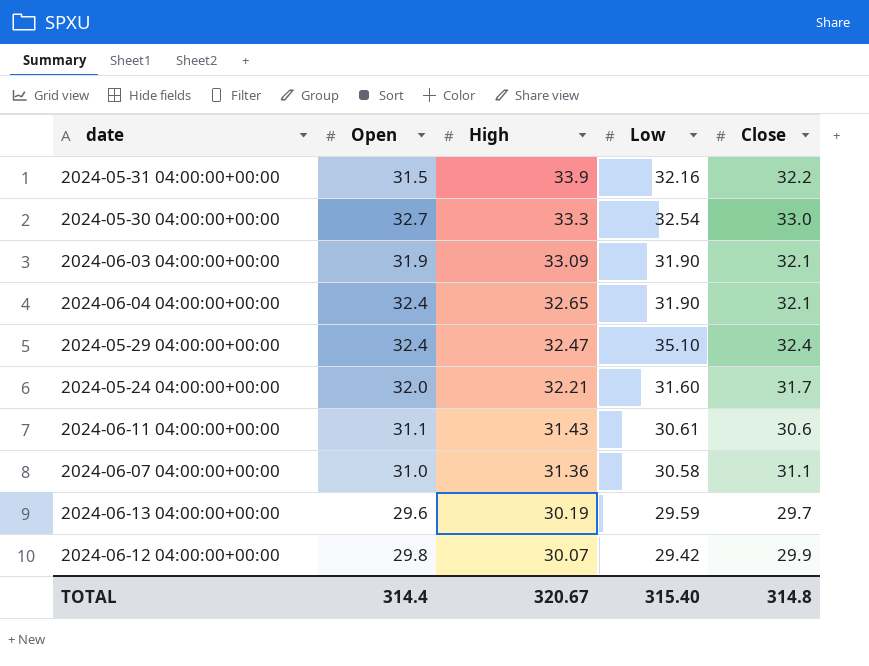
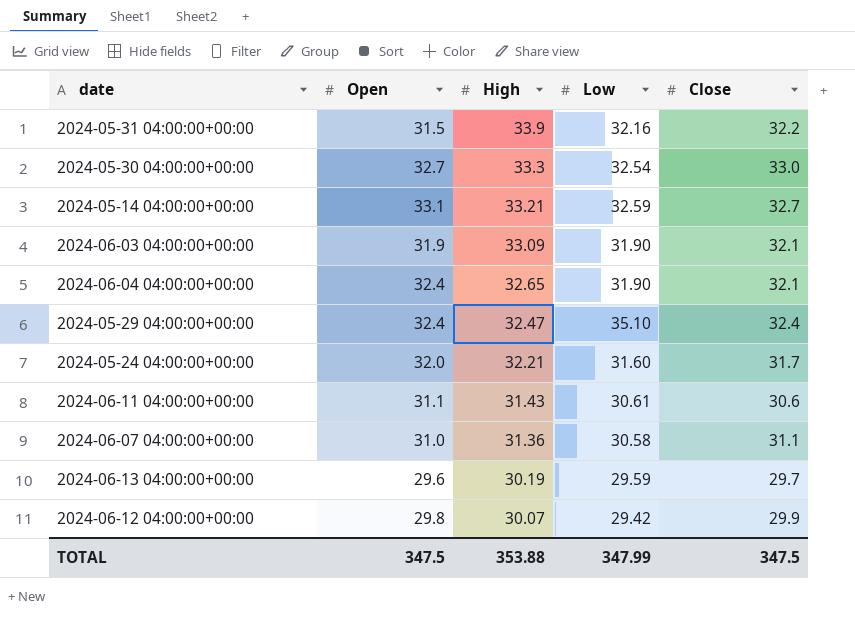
row 2024-05-14 04:00:00+00:00: none -> 33.1 | 33.21 | 32.59 | 32.7
TOTAL | Open: 314.4 -> 347.5
TOTAL | High: 320.67 -> 353.88
TOTAL | Low: 315.40 -> 347.99
TOTAL | Close: 314.8 -> 347.5

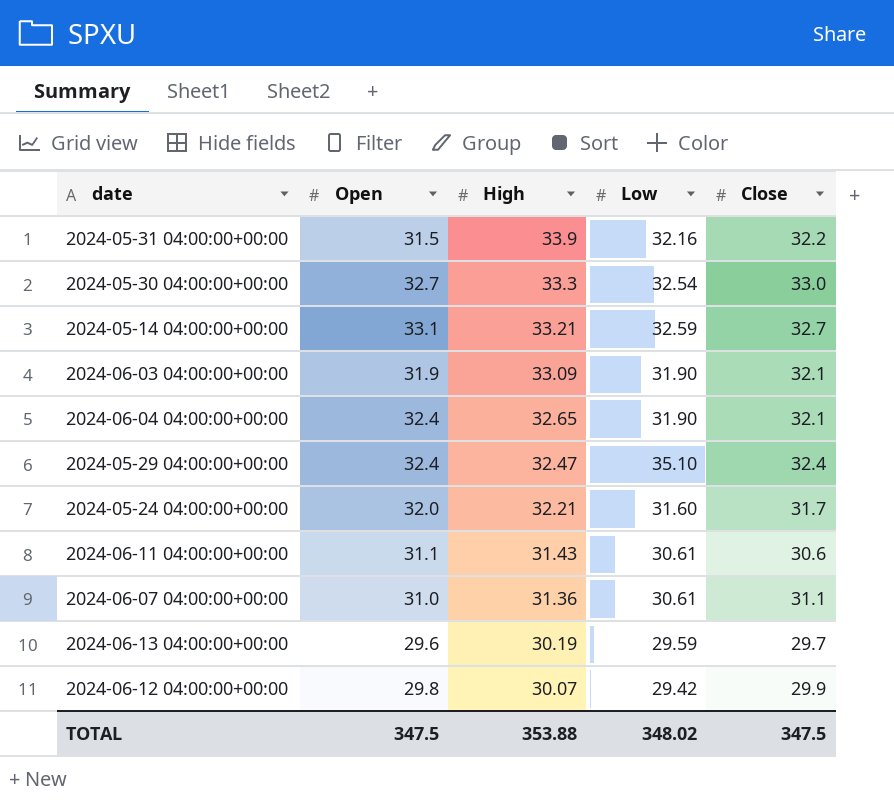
2024-06-07 04:00:00+00:00 | Low: 30.58 -> 30.61
TOTAL | Low: 347.99 -> 348.02

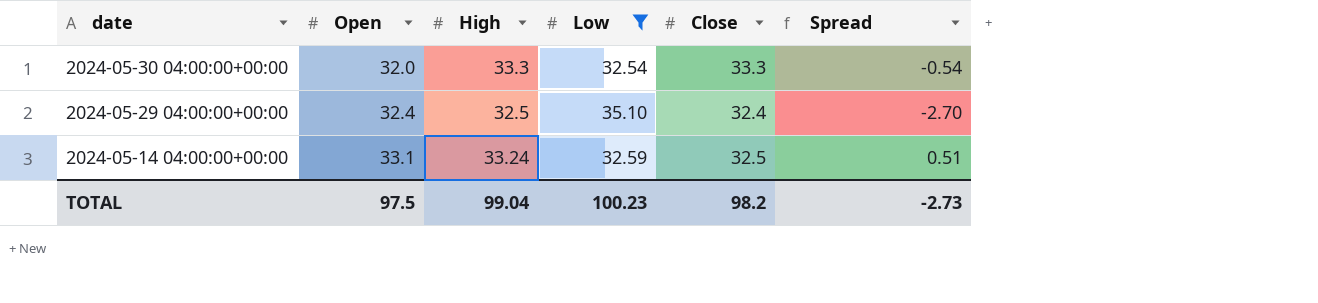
filter: none -> Low >= 32.54
row order: High descending -> date descending
column Spread | formula: none -> [Open] - [Low]
2024-05-30 04:00:00+00:00 | Open: 32.7 -> 32.0
2024-05-30 04:00:00+00:00 | Close: 33.0 -> 33.3
2024-05-29 04:00:00+00:00 | High: 32.47 -> 32.5
2024-05-14 04:00:00+00:00 | High: 33.21 -> 33.24
2024-05-14 04:00:00+00:00 | Close: 32.7 -> 32.5
TOTAL | Open: 347.5 -> 97.5
TOTAL | High: 353.88 -> 99.04
TOTAL | Low: 348.02 -> 100.23
TOTAL | Close: 347.5 -> 98.2

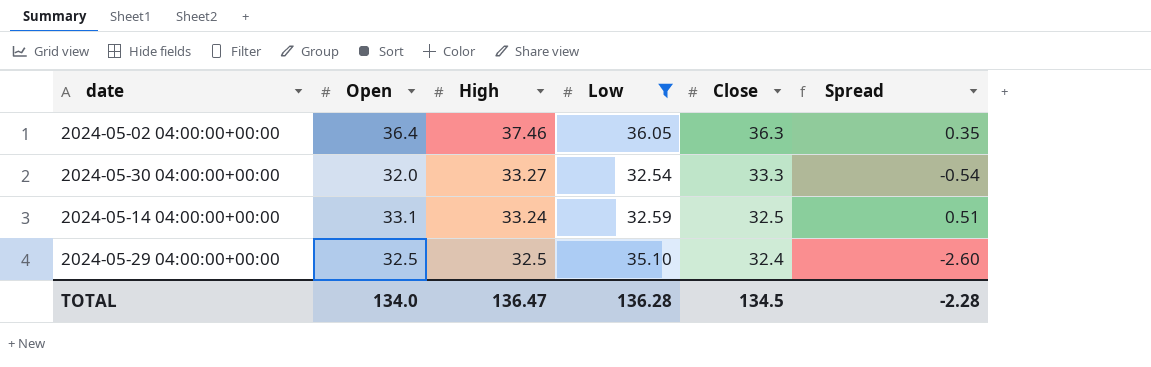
row order: date descending -> High descending
row 2024-05-02 04:00:00+00:00: none -> 36.4 | 37.46 | 36.05 | 36.3 | 0.35
2024-05-30 04:00:00+00:00 | High: 33.3 -> 33.27
2024-05-29 04:00:00+00:00 | Open: 32.4 -> 32.5
2024-05-29 04:00:00+00:00 | Spread: -2.70 -> -2.60
TOTAL | Open: 97.5 -> 134.0
TOTAL | High: 99.04 -> 136.47
TOTAL | Low: 100.23 -> 136.28
TOTAL | Close: 98.2 -> 134.5
TOTAL | Spread: -2.73 -> -2.28

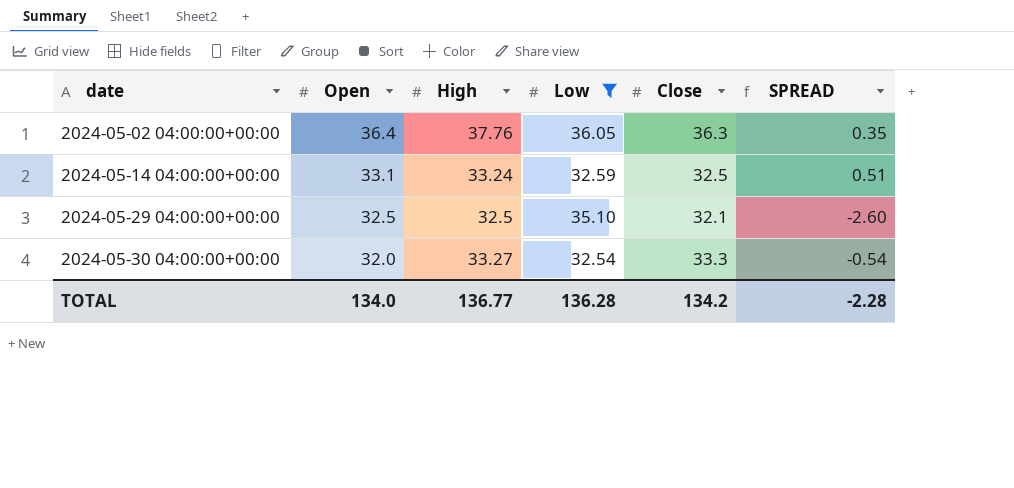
row order: High descending -> date ascending
column name: Spread -> SPREAD
2024-05-02 04:00:00+00:00 | High: 37.46 -> 37.76
2024-05-29 04:00:00+00:00 | Close: 32.4 -> 32.1
TOTAL | High: 136.47 -> 136.77
TOTAL | Close: 134.5 -> 134.2

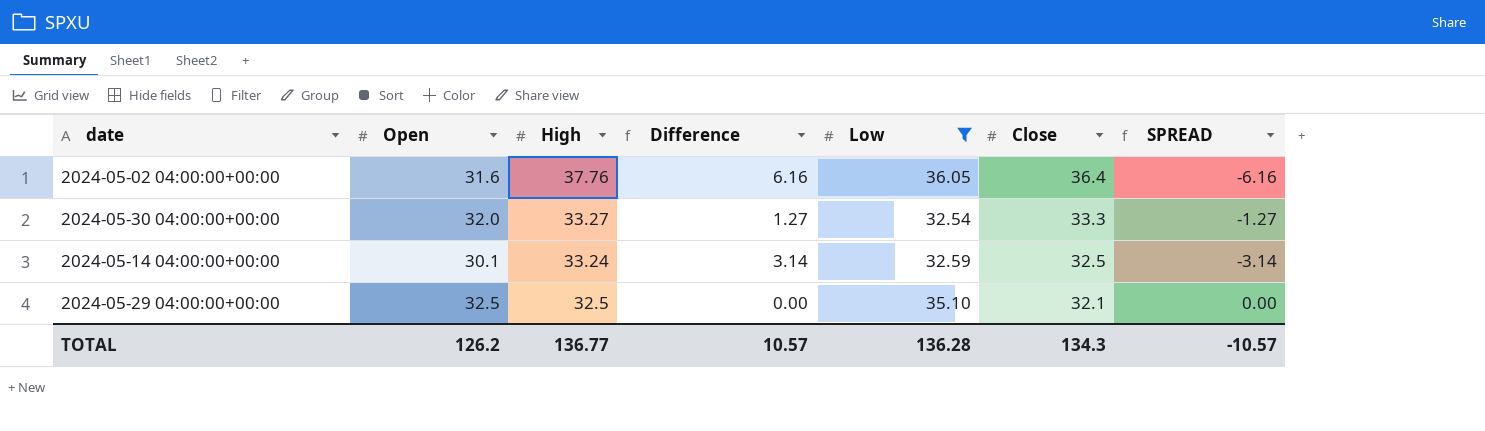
row order: date ascending -> High descending
column Difference | formula: none -> [High] - [Open]
column SPREAD | formula: [Open] - [Low] -> [Open] - [High]
2024-05-02 04:00:00+00:00 | Open: 36.4 -> 31.6
2024-05-02 04:00:00+00:00 | Close: 36.3 -> 36.4
2024-05-14 04:00:00+00:00 | Open: 33.1 -> 30.1
TOTAL | Open: 134.0 -> 126.2
TOTAL | Close: 134.2 -> 134.3
TOTAL | SPREAD: -2.28 -> -10.57

